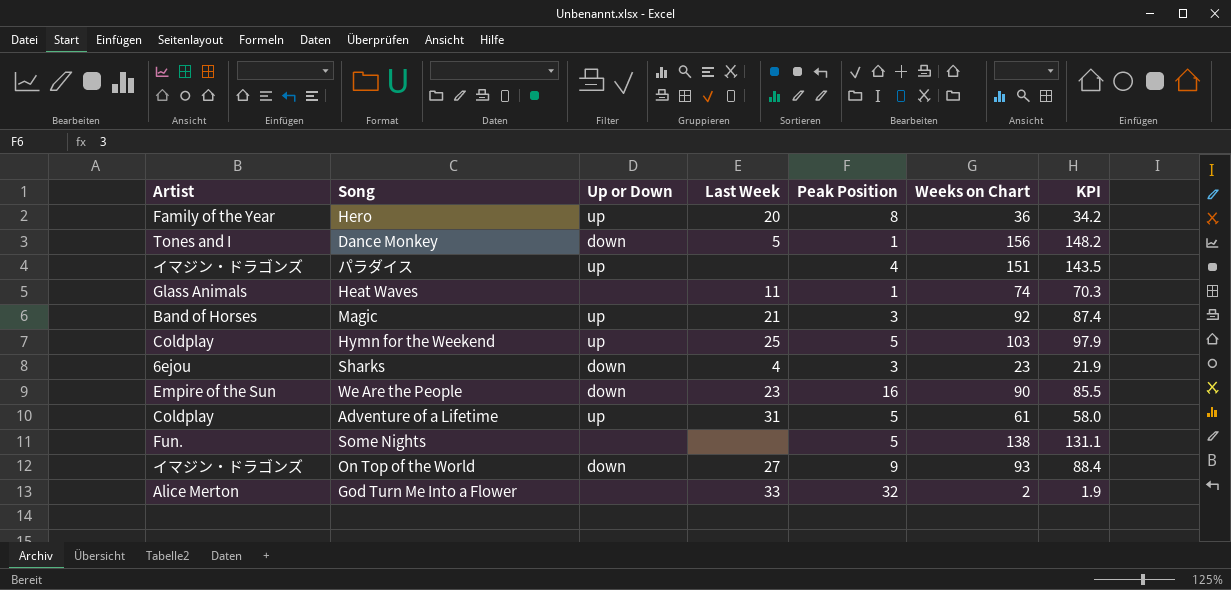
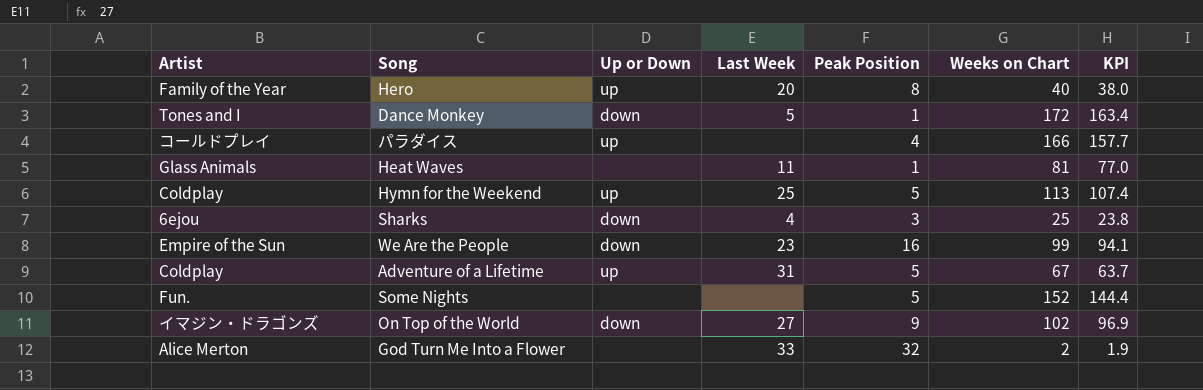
row Magic: Band of Horses | up | 21 | 3 | 92 | 87.4 -> none
Hero | Weeks on Chart: 36 -> 40
Hero | KPI: 34.2 -> 38.0
Dance Monkey | Weeks on Chart: 156 -> 172
Dance Monkey | KPI: 148.2 -> 163.4
パラダイス | Artist: イマジン・ドラゴンズ -> コールドプレイ
パラダイス | Weeks on Chart: 151 -> 166
パラダイス | KPI: 143.5 -> 157.7
Heat Waves | Weeks on Chart: 74 -> 81
Heat Waves | KPI: 70.3 -> 77.0
Hymn for the Weekend | Weeks on Chart: 103 -> 113
Hymn for the Weekend | KPI: 97.9 -> 107.4
Sharks | Weeks on Chart: 23 -> 25
Sharks | KPI: 21.9 -> 23.8
We Are the People | Weeks on Chart: 90 -> 99
We Are the People | KPI: 85.5 -> 94.1
Adventure of a Lifetime | Weeks on Chart: 61 -> 67
Adventure of a Lifetime | KPI: 58.0 -> 63.7
Some Nights | Weeks on Chart: 138 -> 152
Some Nights | KPI: 131.1 -> 144.4
On Top of the World | Weeks on Chart: 93 -> 102
On Top of the World | KPI: 88.4 -> 96.9

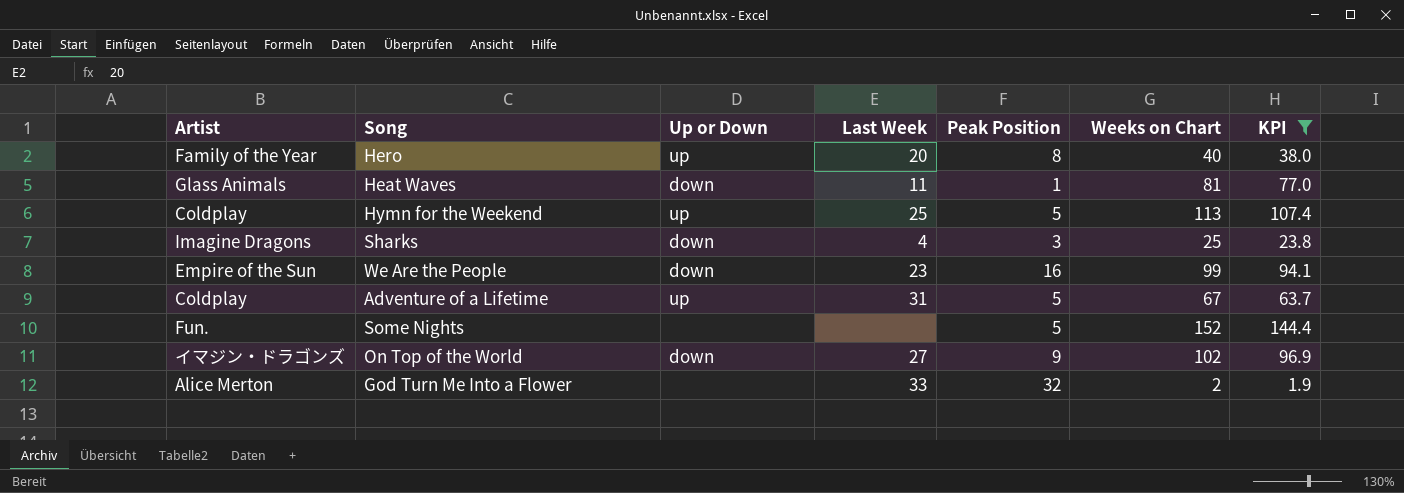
filter: none -> KPI <= 144.4
Heat Waves | Up or Down: none -> down
Sharks | Artist: 6ejou -> Imagine Dragons

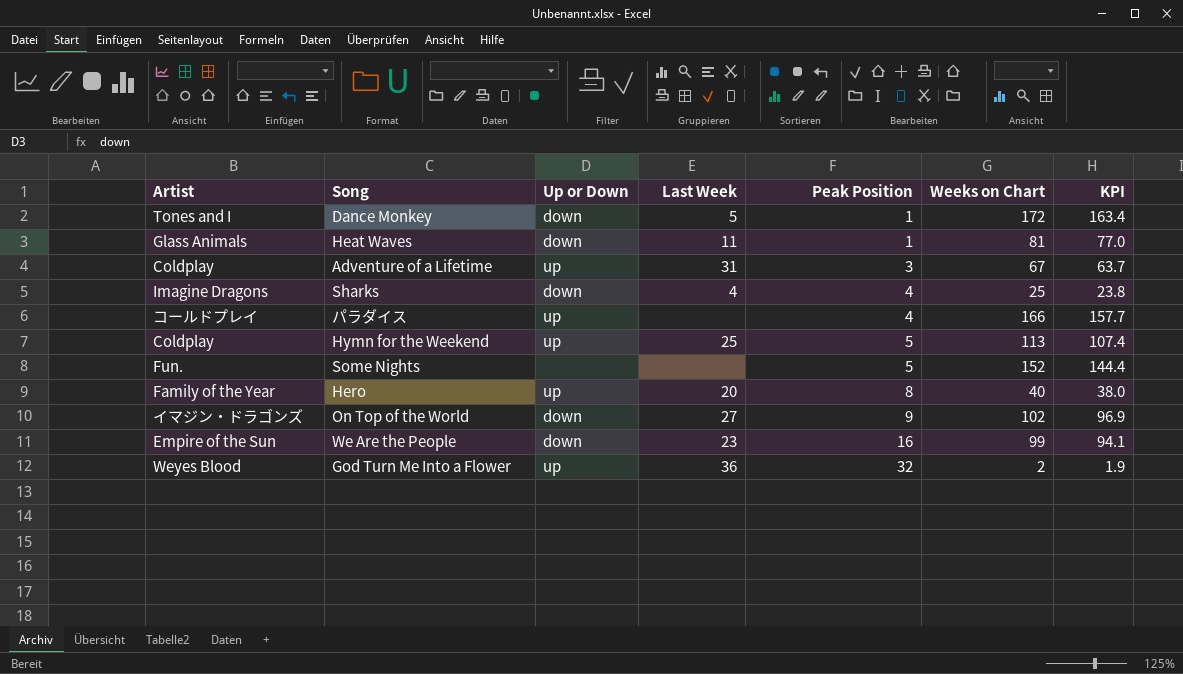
filter: KPI <= 144.4 -> none
row order: none -> Peak Position ascending
Adventure of a Lifetime | Peak Position: 5 -> 3
Sharks | Peak Position: 3 -> 4
God Turn Me Into a Flower | Artist: Alice Merton -> Weyes Blood
God Turn Me Into a Flower | Up or Down: none -> up
God Turn Me Into a Flower | Last Week: 33 -> 36

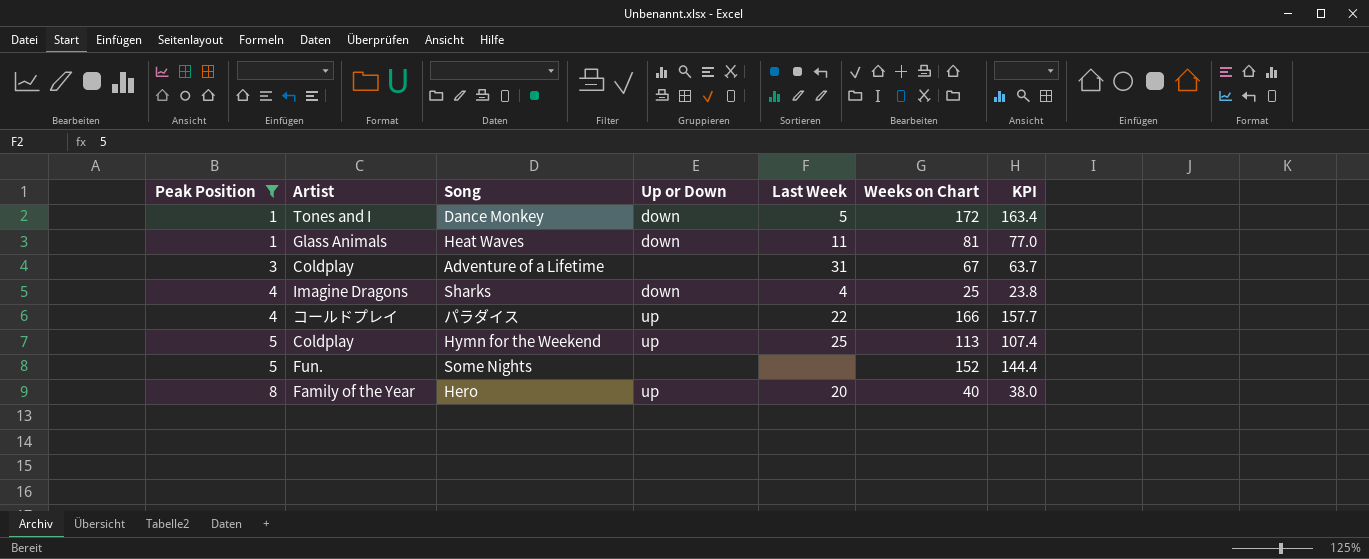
filter: none -> Peak Position <= 8
column Peak Position | position: 5 -> 1
Adventure of a Lifetime | Up or Down: up -> none
パラダイス | Last Week: none -> 22

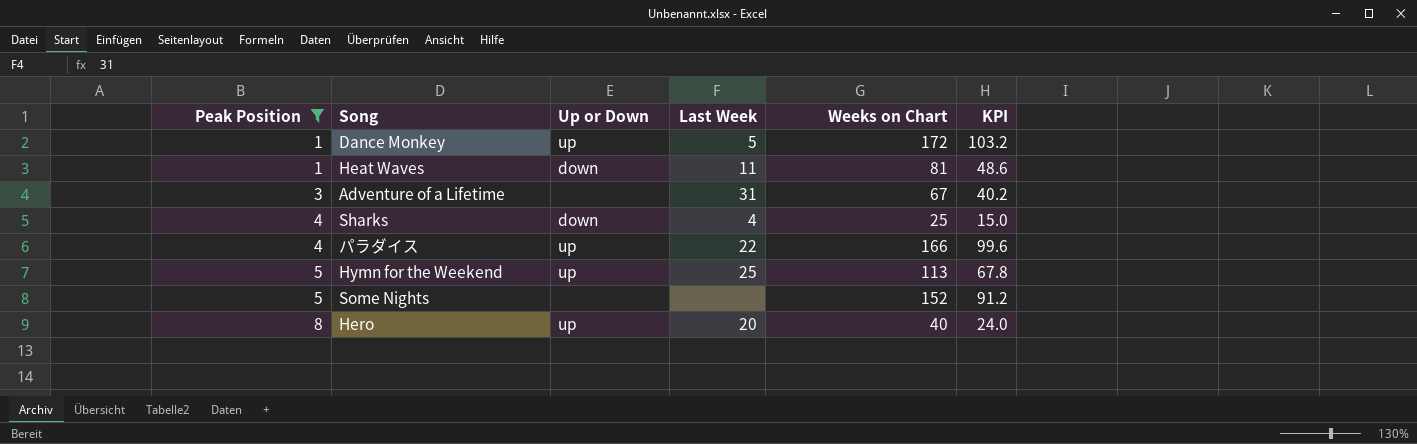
column Artist | position: 2 -> none
column KPI | formula: [Weeks on Chart] * 0.95 -> [Weeks on Chart] * 0.6
Dance Monkey | Up or Down: down -> up

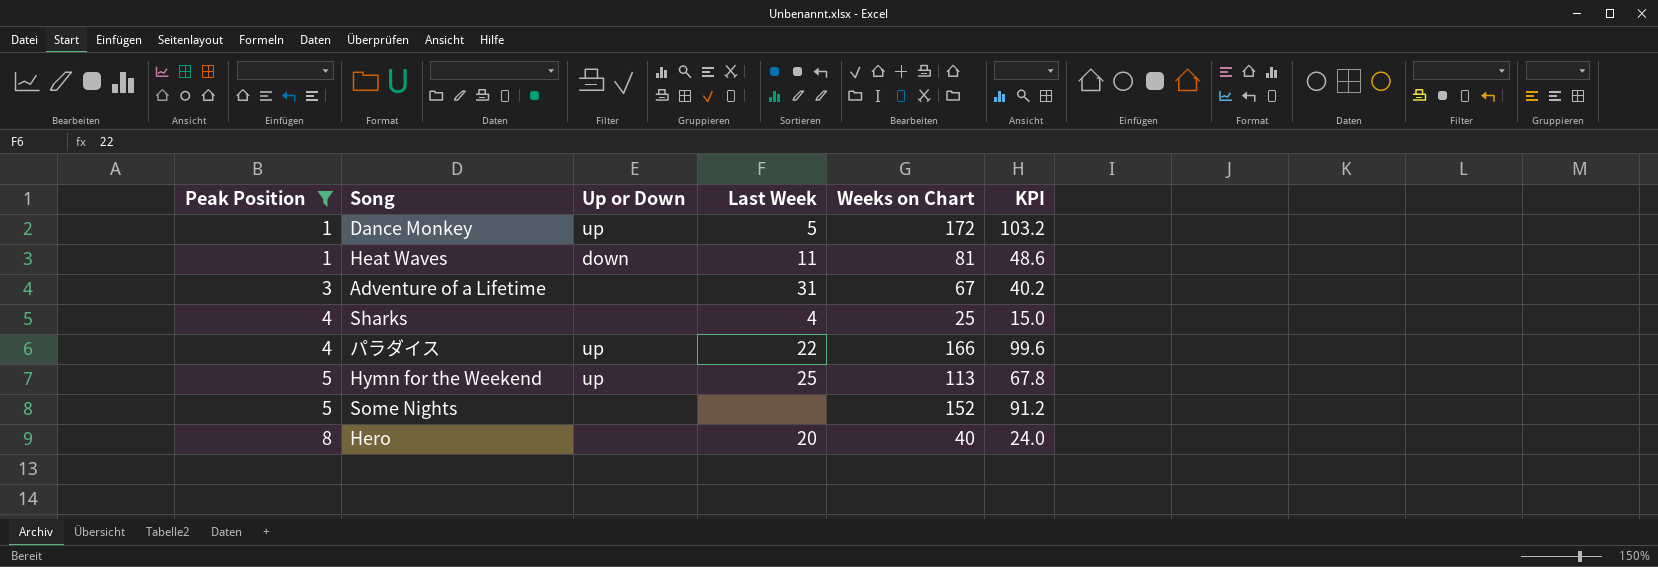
Sharks | Up or Down: down -> none
Hero | Up or Down: up -> none

